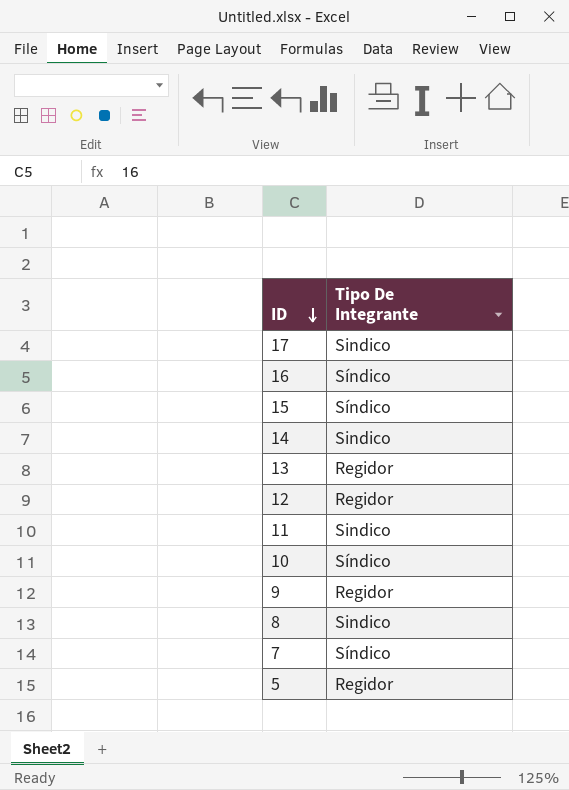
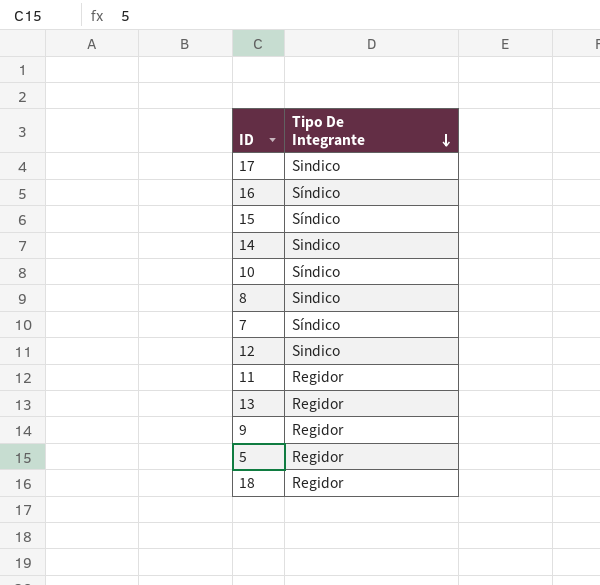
row order: ID descending -> Tipo De Integrante descending
12 | Tipo De Integrante: Regidor -> Sindico
11 | Tipo De Integrante: Sindico -> Regidor
row 18: none -> Regidor

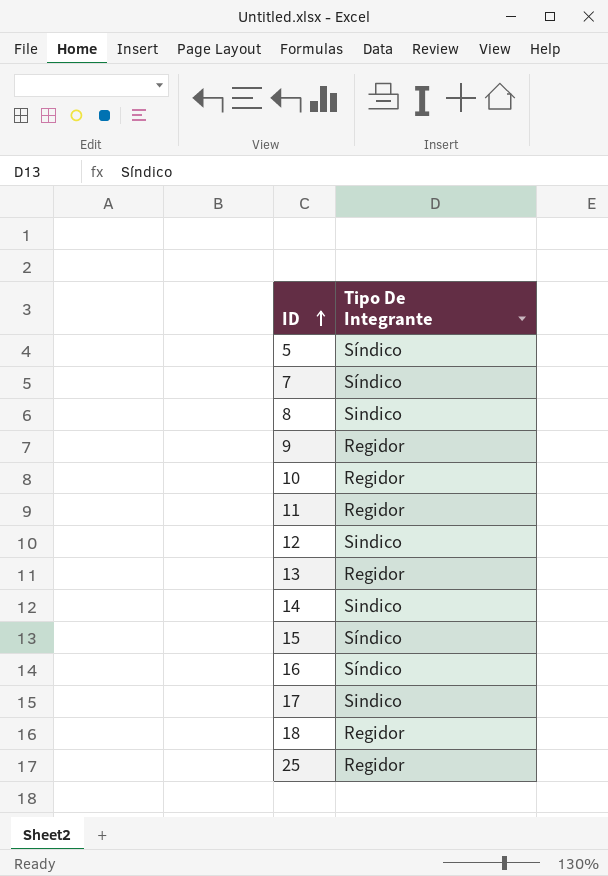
row order: Tipo De Integrante descending -> ID ascending
5 | Tipo De Integrante: Regidor -> Síndico
10 | Tipo De Integrante: Síndico -> Regidor
row 25: none -> Regidor

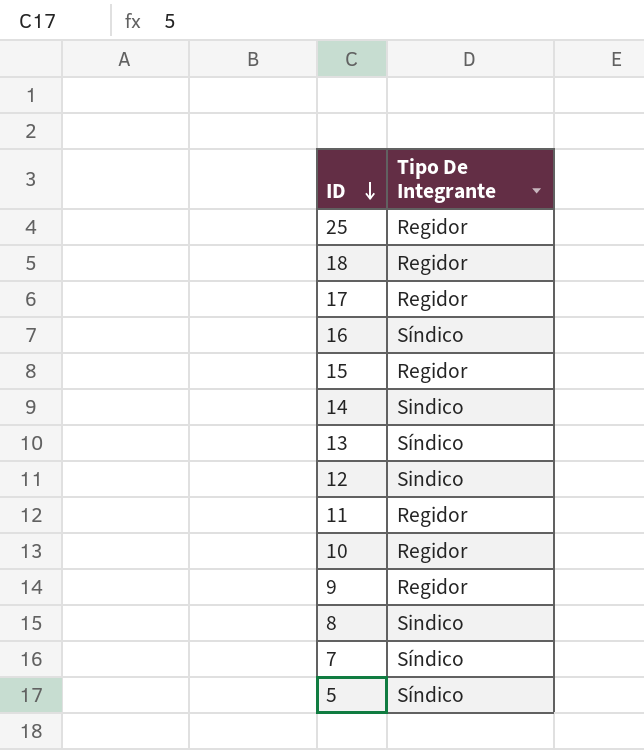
row order: ID ascending -> ID descending
17 | Tipo De Integrante: Sindico -> Regidor
15 | Tipo De Integrante: Síndico -> Regidor
13 | Tipo De Integrante: Regidor -> Síndico

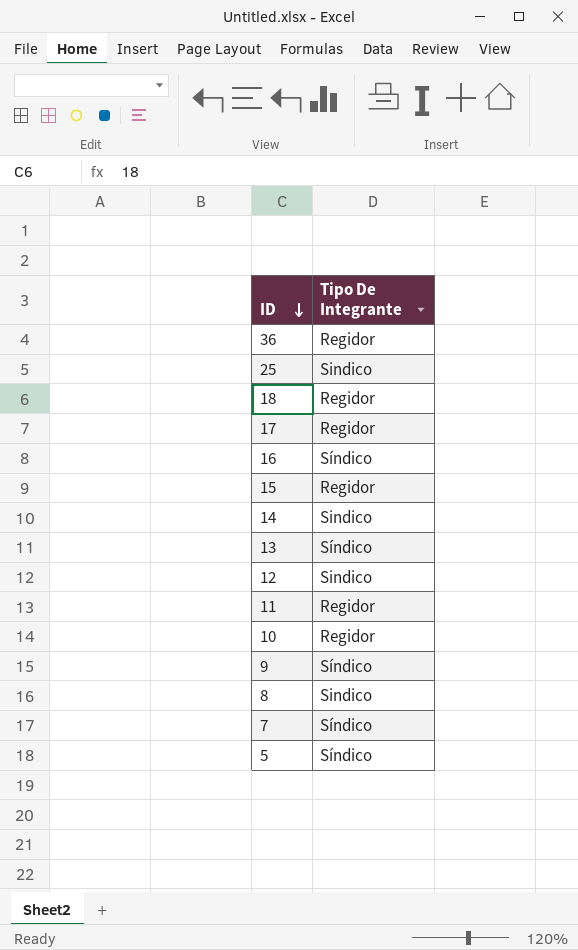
row 36: none -> Regidor
25 | Tipo De Integrante: Regidor -> Sindico
9 | Tipo De Integrante: Regidor -> Síndico

